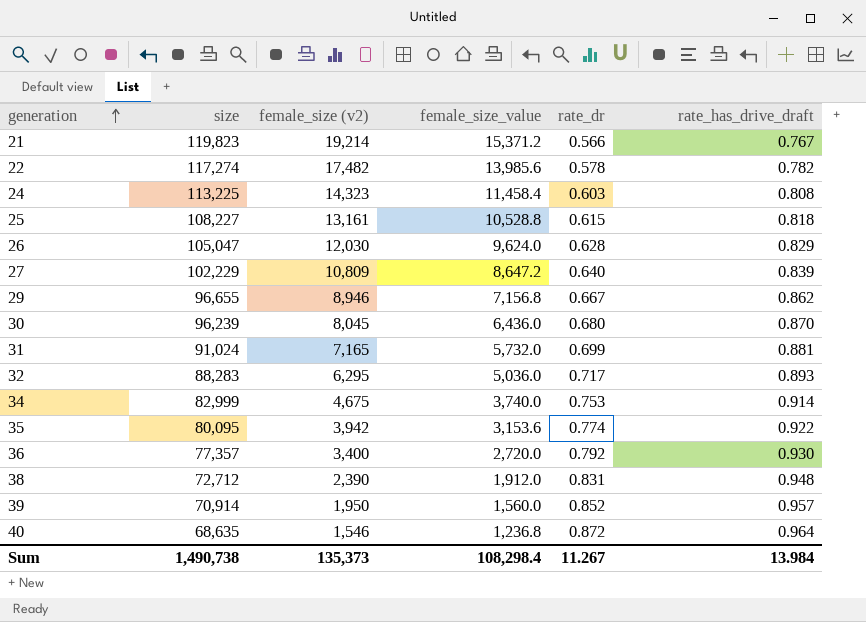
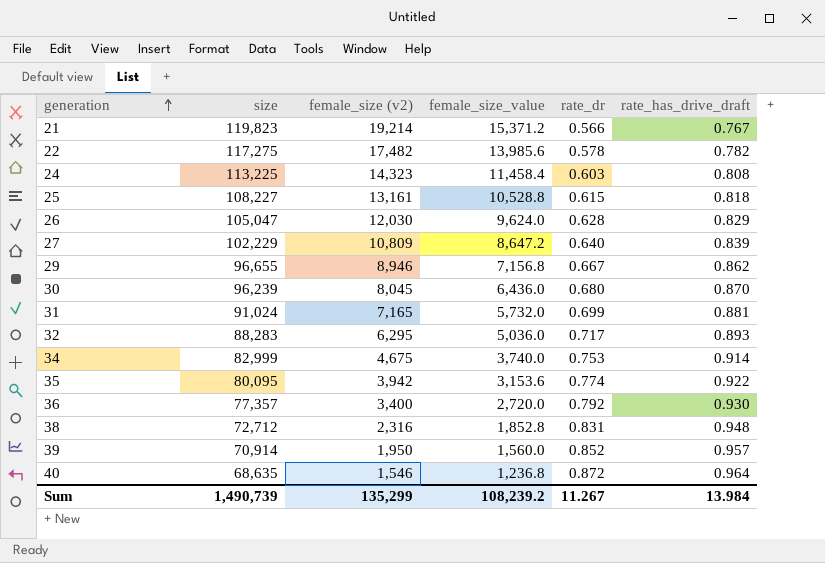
22 | size: 117,274 -> 117,275
38 | female_size (v2): 2,390 -> 2,316
38 | female_size_value: 1,912.0 -> 1,852.8
Sum | size: 1,490,738 -> 1,490,739
Sum | female_size (v2): 135,373 -> 135,299
Sum | female_size_value: 108,298.4 -> 108,239.2

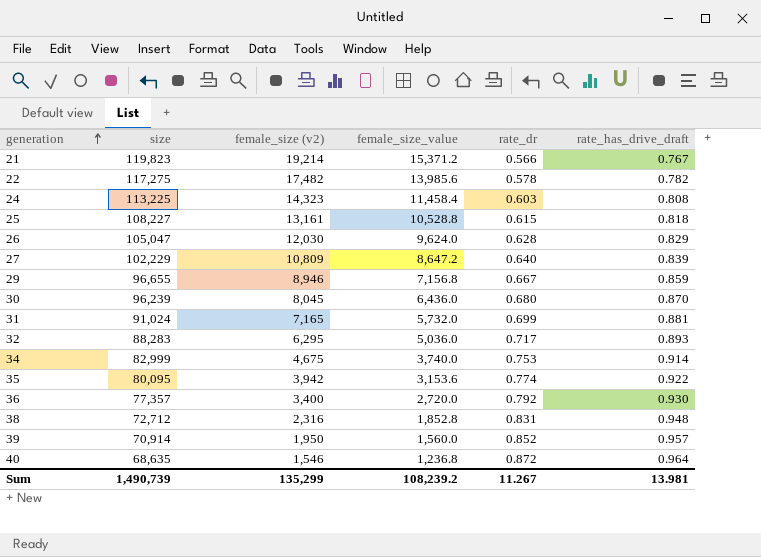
29 | rate_has_drive_draft: 0.862 -> 0.859
Sum | rate_has_drive_draft: 13.984 -> 13.981

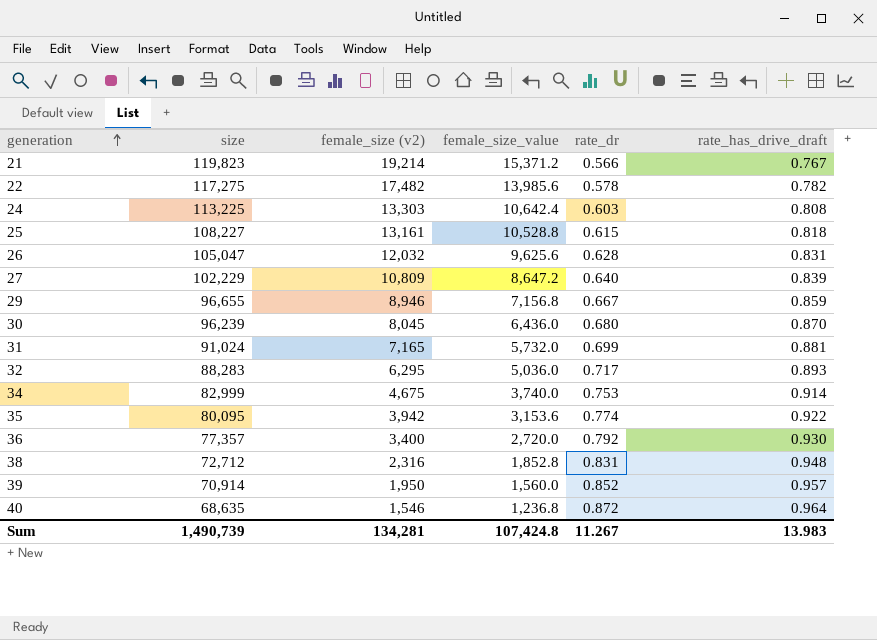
24 | female_size (v2): 14,323 -> 13,303
24 | female_size_value: 11,458.4 -> 10,642.4
26 | female_size (v2): 12,030 -> 12,032
26 | female_size_value: 9,624.0 -> 9,625.6
26 | rate_has_drive_draft: 0.829 -> 0.831
Sum | female_size (v2): 135,299 -> 134,281
Sum | female_size_value: 108,239.2 -> 107,424.8
Sum | rate_has_drive_draft: 13.981 -> 13.983

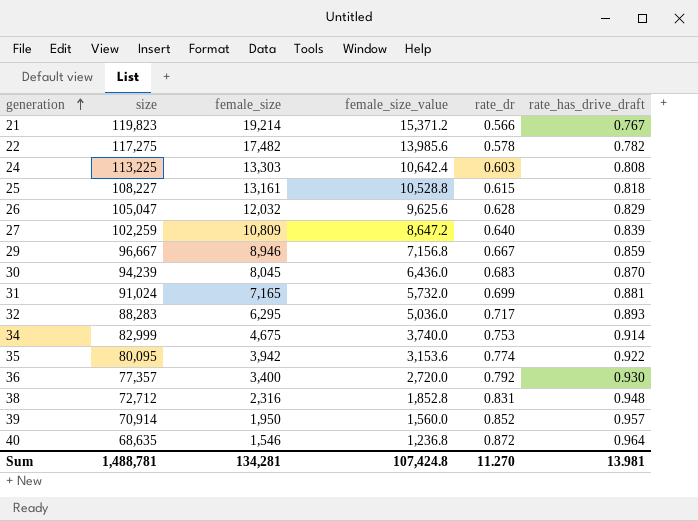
column name: female_size (v2) -> female_size
26 | rate_has_drive_draft: 0.831 -> 0.829
27 | size: 102,229 -> 102,259
29 | size: 96,655 -> 96,667
30 | size: 96,239 -> 94,239
30 | rate_dr: 0.680 -> 0.683
Sum | size: 1,490,739 -> 1,488,781
Sum | rate_dr: 11.267 -> 11.270
Sum | rate_has_drive_draft: 13.983 -> 13.981

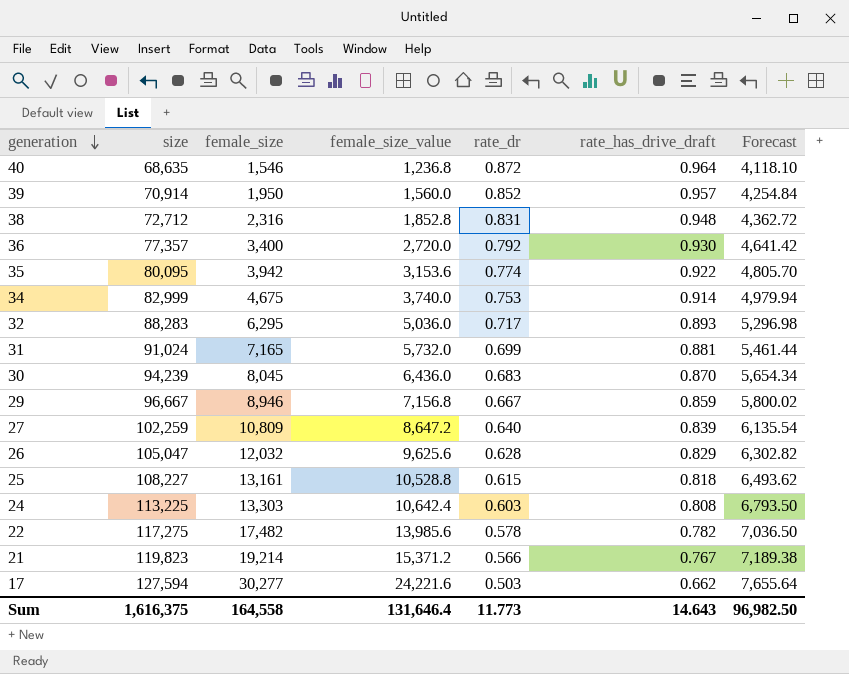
row order: generation ascending -> generation descending
column Forecast | formula: none -> [size] * 0.06
row 17: none -> 127,594 | 30,277 | 24,221.6 | 0.503 | 0.662 | 7,655.64
Sum | size: 1,488,781 -> 1,616,375
Sum | female_size: 134,281 -> 164,558
Sum | female_size_value: 107,424.8 -> 131,646.4
Sum | rate_dr: 11.270 -> 11.773
Sum | rate_has_drive_draft: 13.981 -> 14.643

